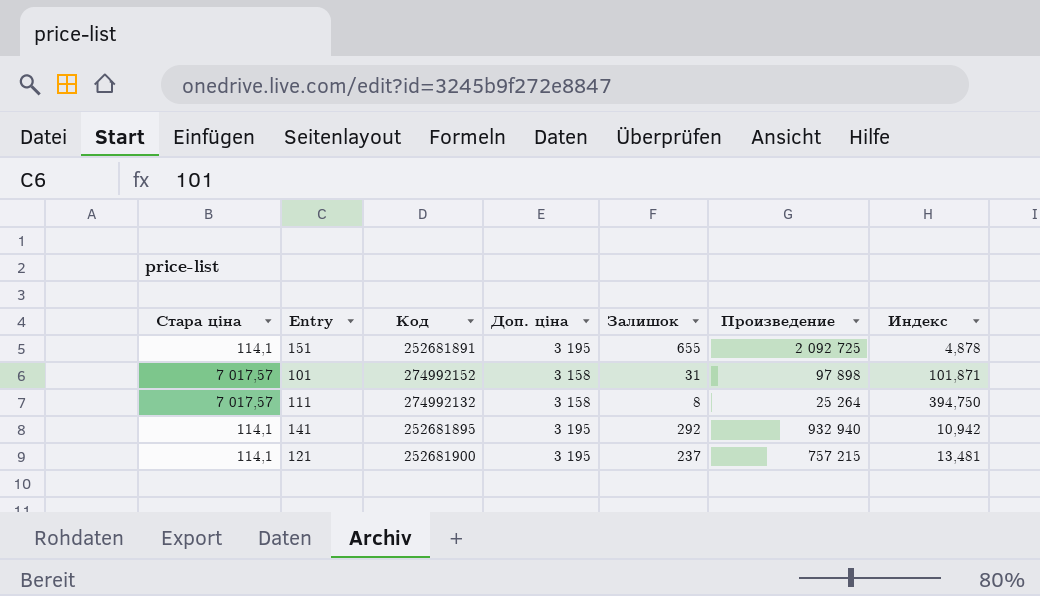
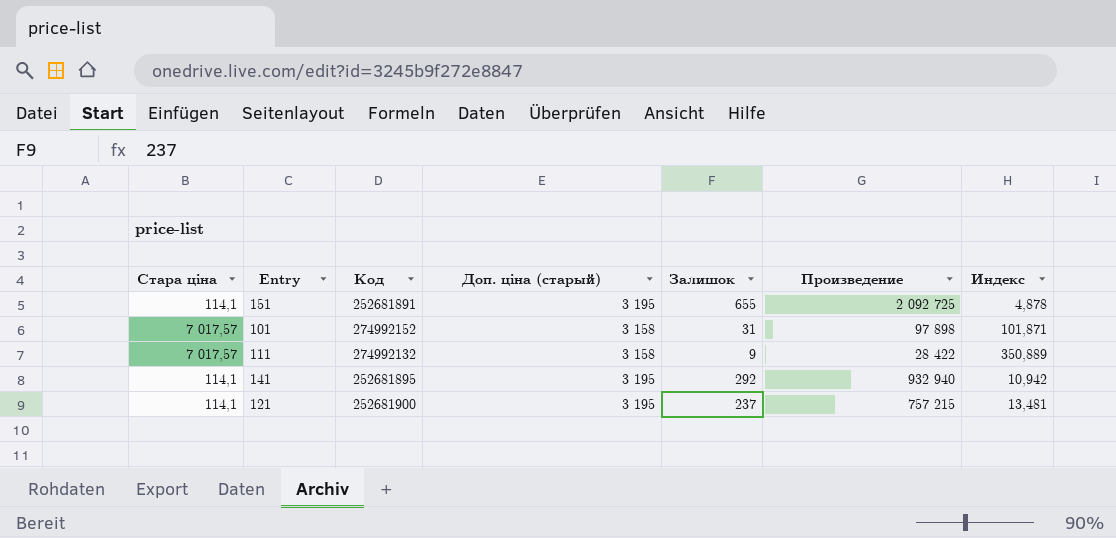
column name: Доп. ціна -> Доп. ціна (старый)
111 | Залишок: 8 -> 9
111 | Произведение: 25 264 -> 28 422
111 | Индекс: 394,750 -> 350,889

